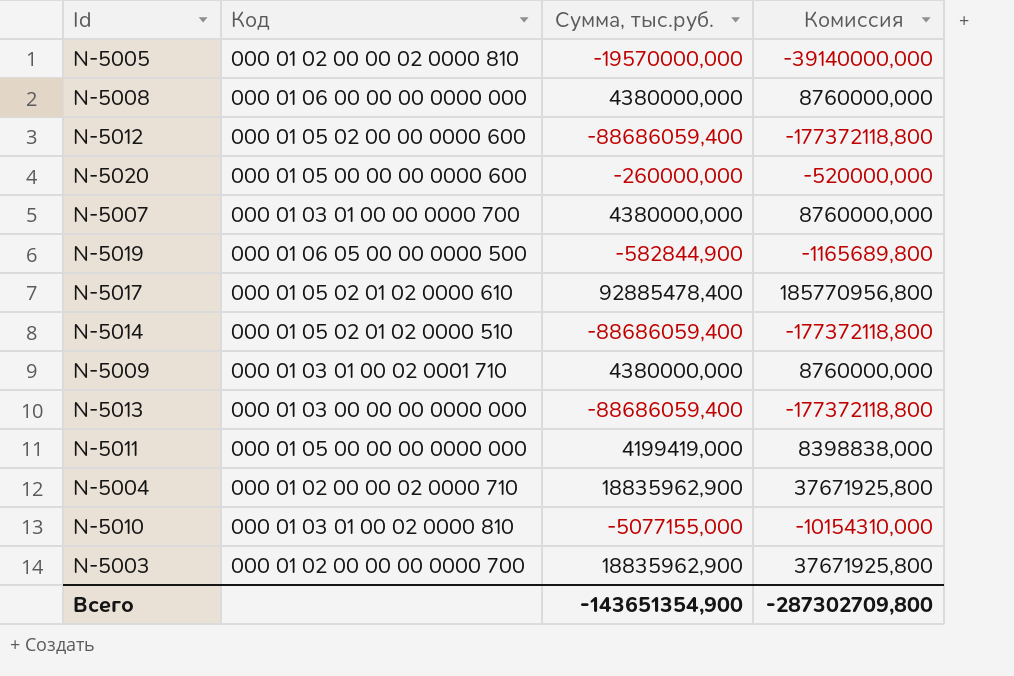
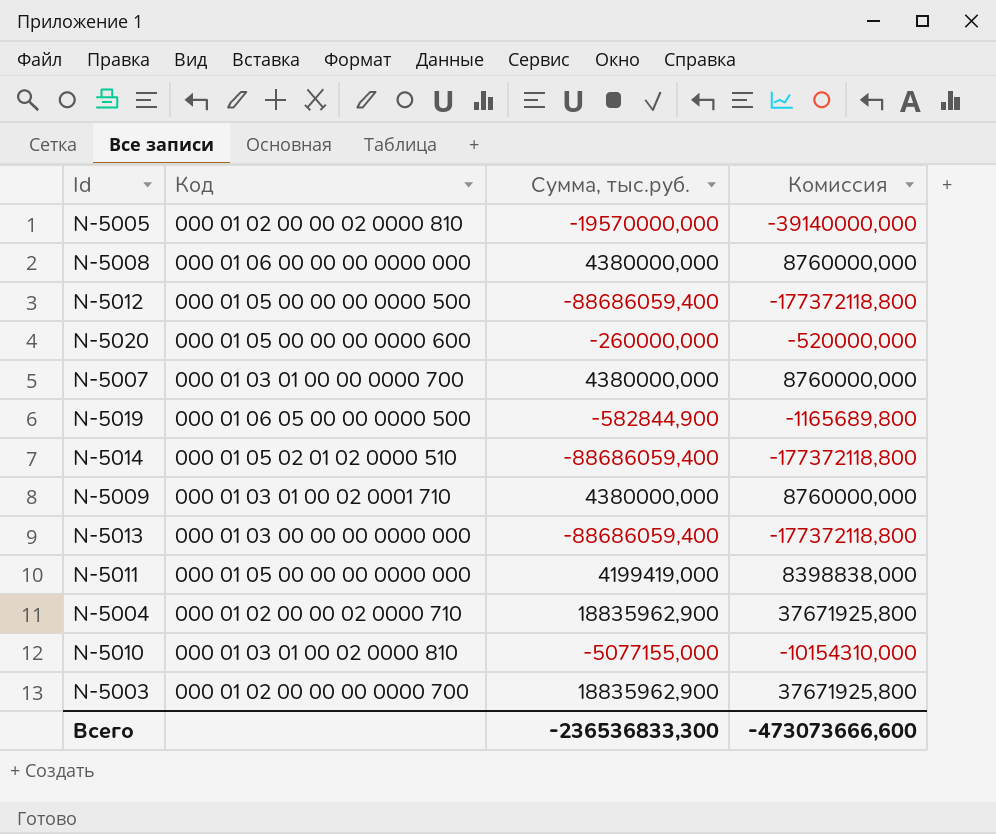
row N-5017: 000 01 05 02 01 02 0000 610 | 92885478,400 | 185770956,800 -> none
N-5012 | Код: 000 01 05 02 00 00 0000 600 -> 000 01 05 00 00 00 0000 500
Всего | Сумма, тыс.руб.: -143651354,900 -> -236536833,300
Всего | Комиссия: -287302709,800 -> -473073666,600

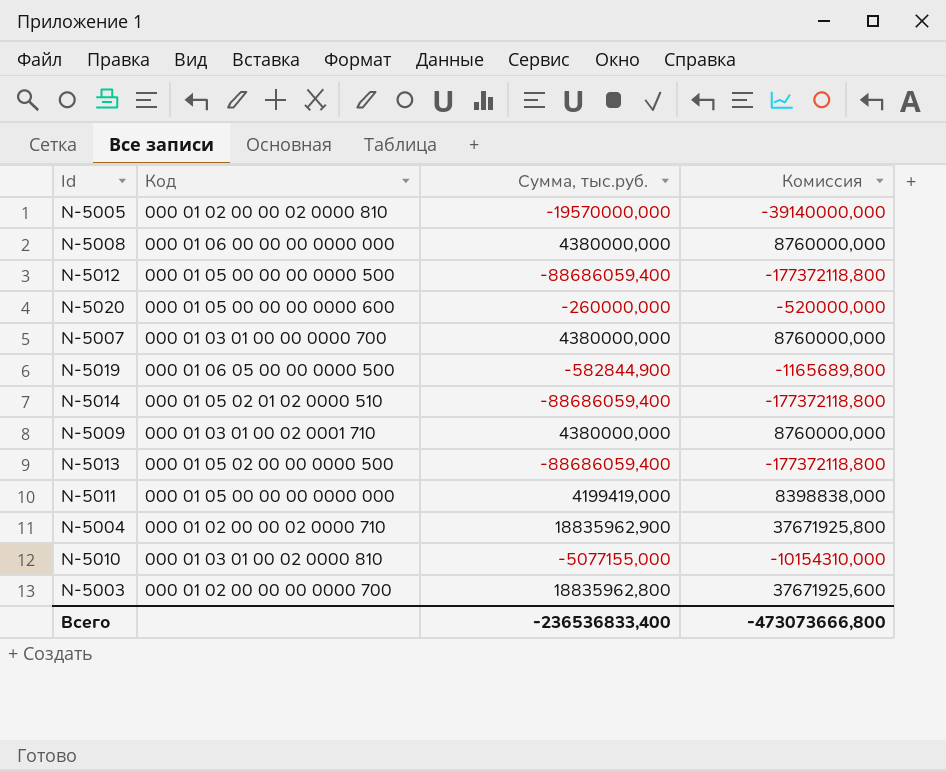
N-5013 | Код: 000 01 03 00 00 00 0000 000 -> 000 01 05 02 00 00 0000 500
N-5003 | Сумма, тыс.руб.: 18835962,900 -> 18835962,800
N-5003 | Комиссия: 37671925,800 -> 37671925,600
Всего | Сумма, тыс.руб.: -236536833,300 -> -236536833,400
Всего | Комиссия: -473073666,600 -> -473073666,800

